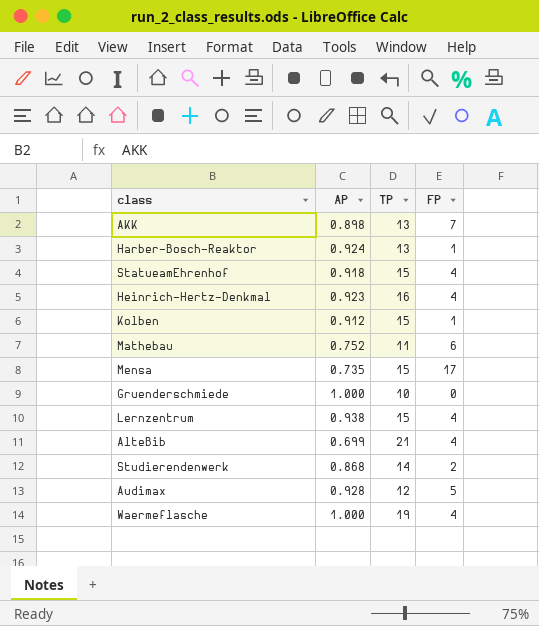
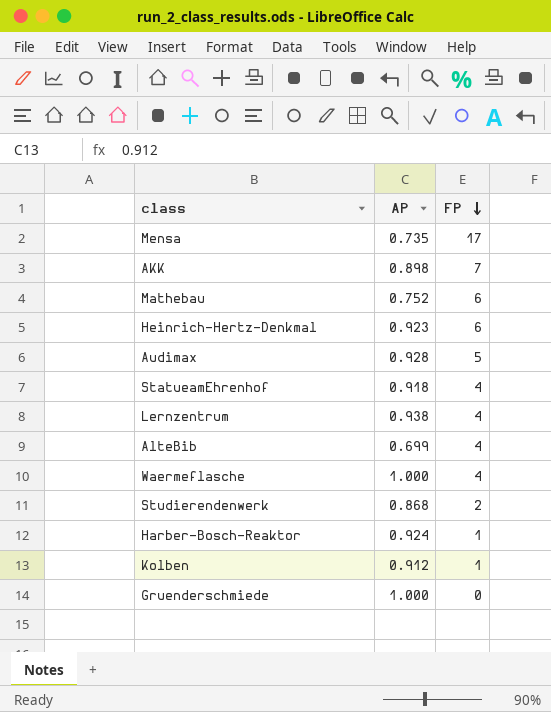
row order: none -> FP descending
column TP | position: 3 -> none
Heinrich-Hertz-Denkmal | FP: 4 -> 6

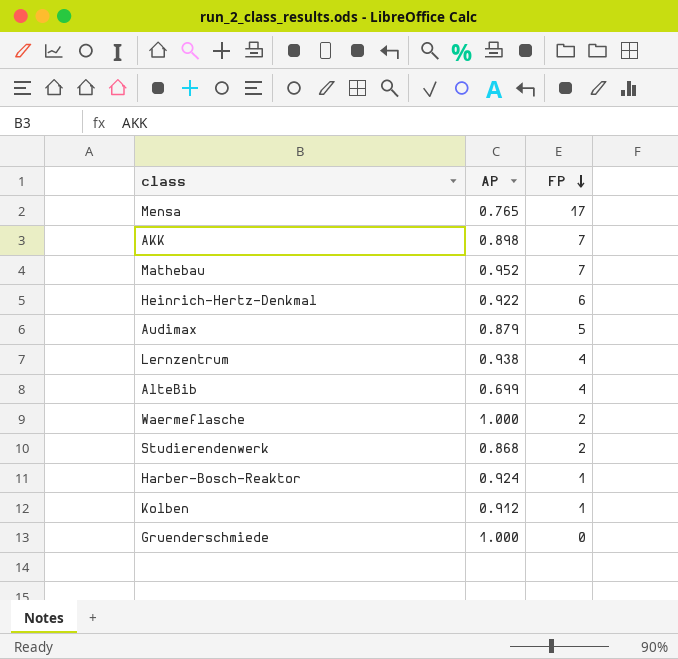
row StatueamEhrenhof: 0.918 | 4 -> none
Mensa | AP: 0.735 -> 0.765
Mathebau | AP: 0.752 -> 0.952
Mathebau | FP: 6 -> 7
Heinrich-Hertz-Denkmal | AP: 0.923 -> 0.922
Audimax | AP: 0.928 -> 0.879
Waermeflasche | FP: 4 -> 2

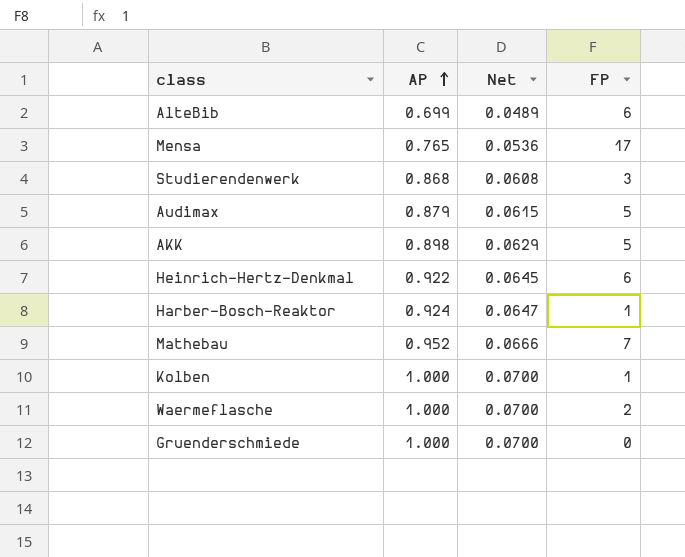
row order: FP descending -> AP ascending
column Net | formula: none -> [AP] * 0.07
row Lernzentrum: 0.938 | 4 -> none
AlteBib | FP: 4 -> 6
Studierendenwerk | FP: 2 -> 3
AKK | FP: 7 -> 5
Kolben | AP: 0.912 -> 1.000

